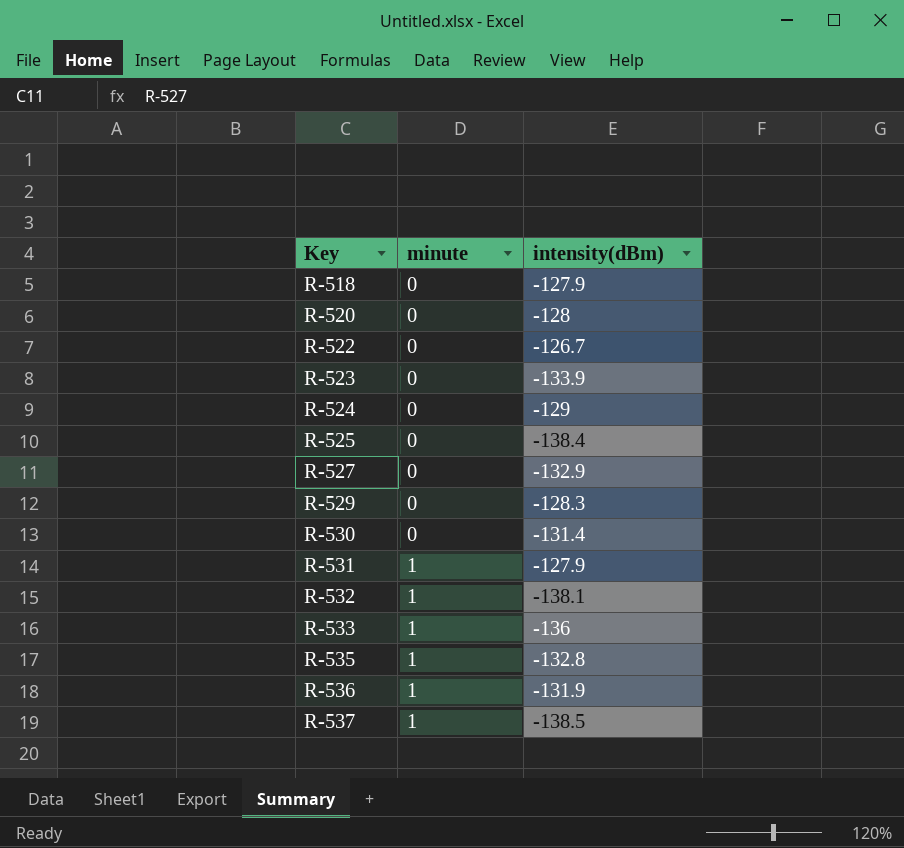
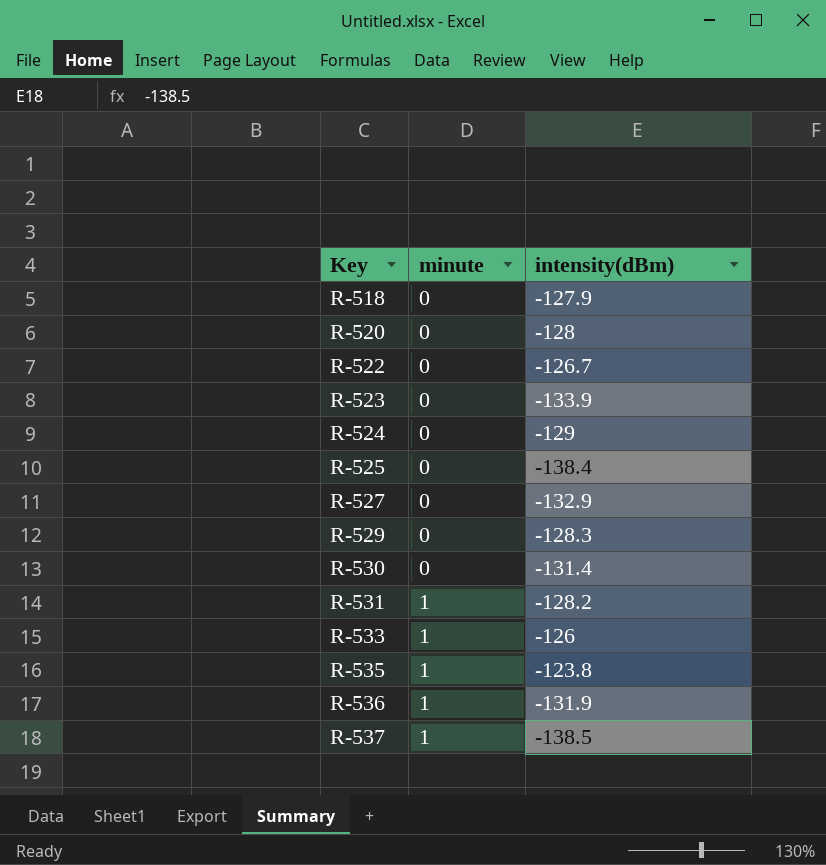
row R-532: 1 | -138.1 -> none
R-531 | intensity(dBm): -127.9 -> -128.2
R-533 | intensity(dBm): -136 -> -126
R-535 | intensity(dBm): -132.8 -> -123.8

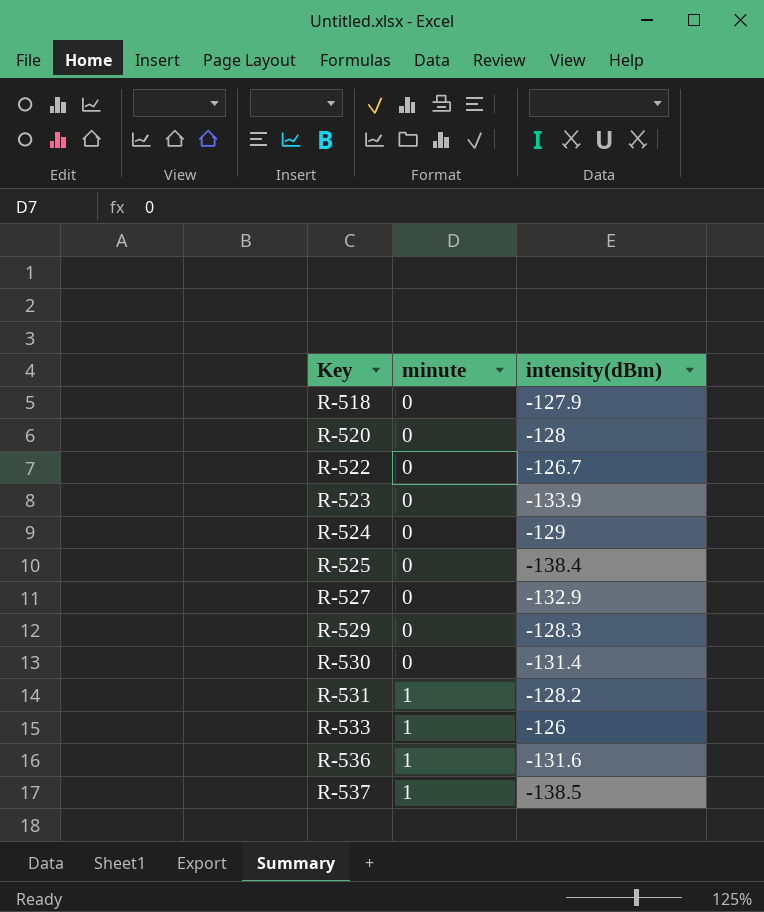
row R-535: 1 | -123.8 -> none
R-536 | intensity(dBm): -131.9 -> -131.6

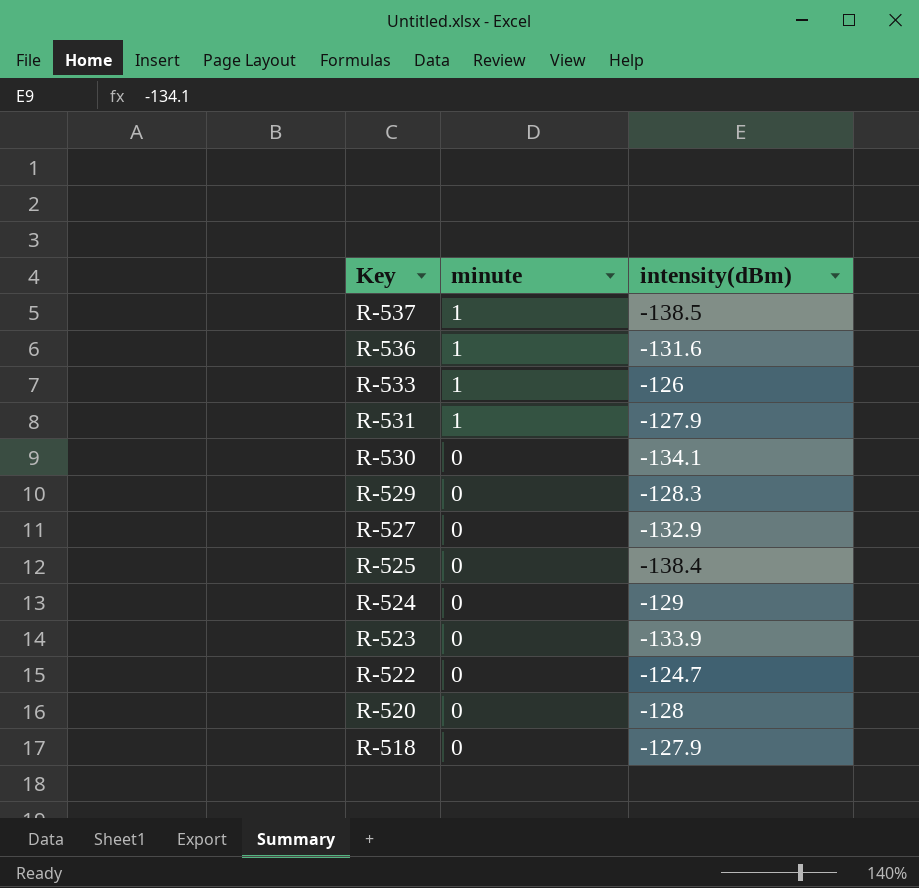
row order: Key ascending -> Key descending
R-531 | intensity(dBm): -128.2 -> -127.9
R-530 | intensity(dBm): -131.4 -> -134.1
R-522 | intensity(dBm): -126.7 -> -124.7

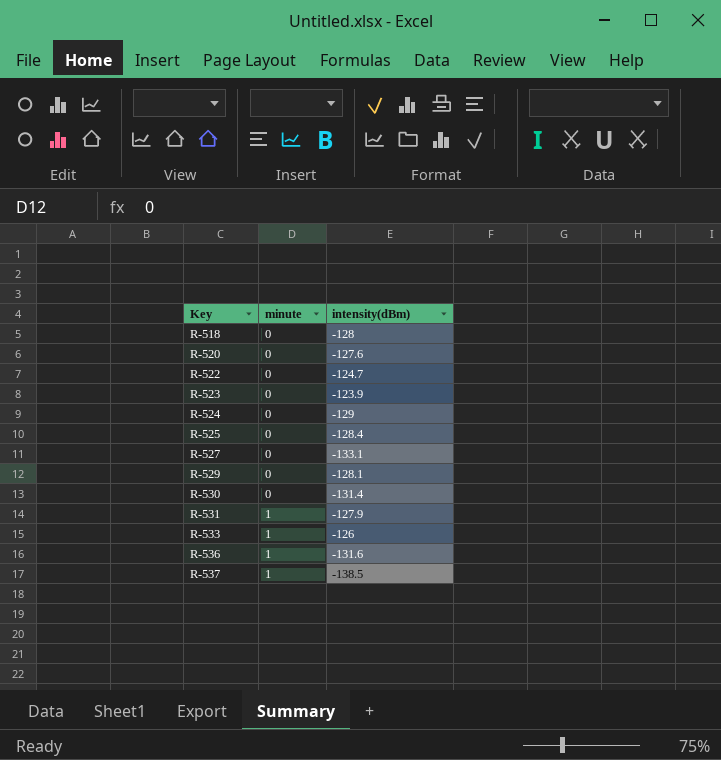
row order: Key descending -> Key ascending
R-518 | intensity(dBm): -127.9 -> -128
R-520 | intensity(dBm): -128 -> -127.6
R-523 | intensity(dBm): -133.9 -> -123.9
R-525 | intensity(dBm): -138.4 -> -128.4
R-527 | intensity(dBm): -132.9 -> -133.1
R-529 | intensity(dBm): -128.3 -> -128.1
R-530 | intensity(dBm): -134.1 -> -131.4

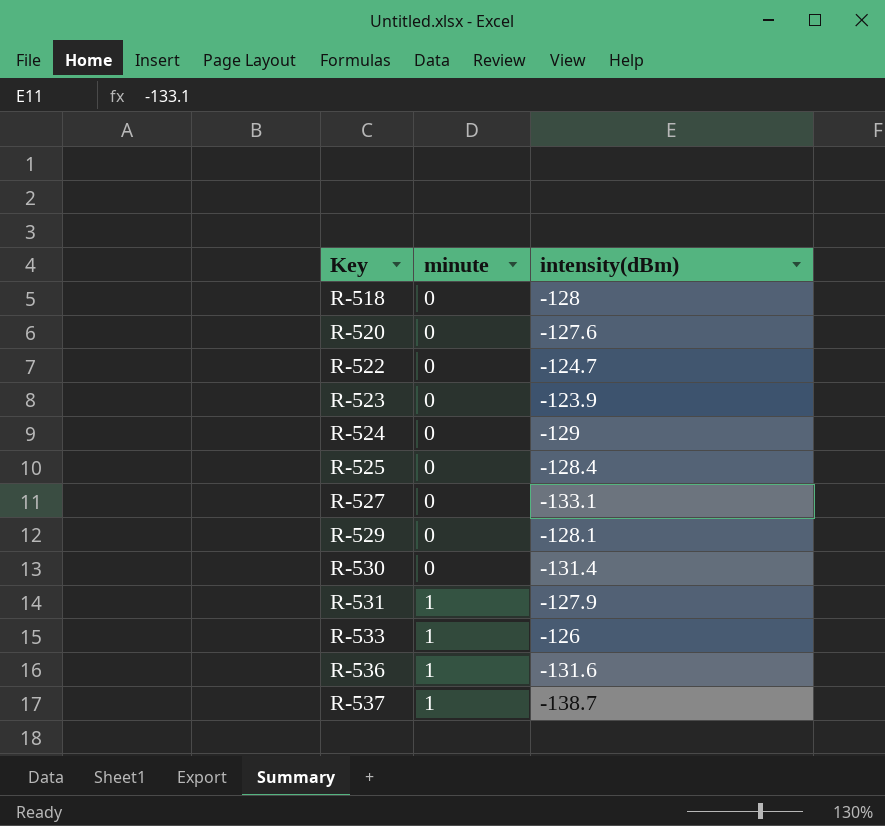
R-537 | intensity(dBm): -138.5 -> -138.7

